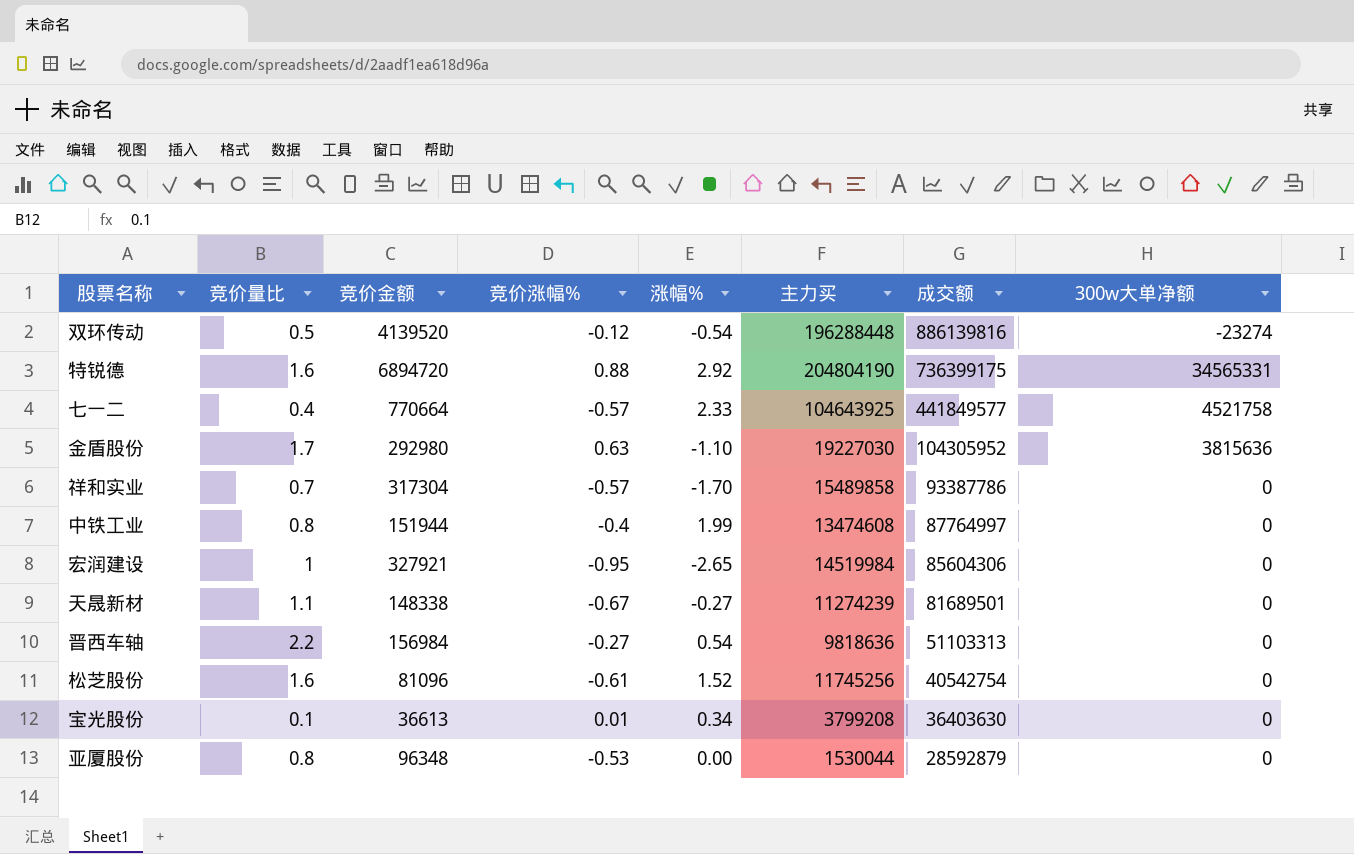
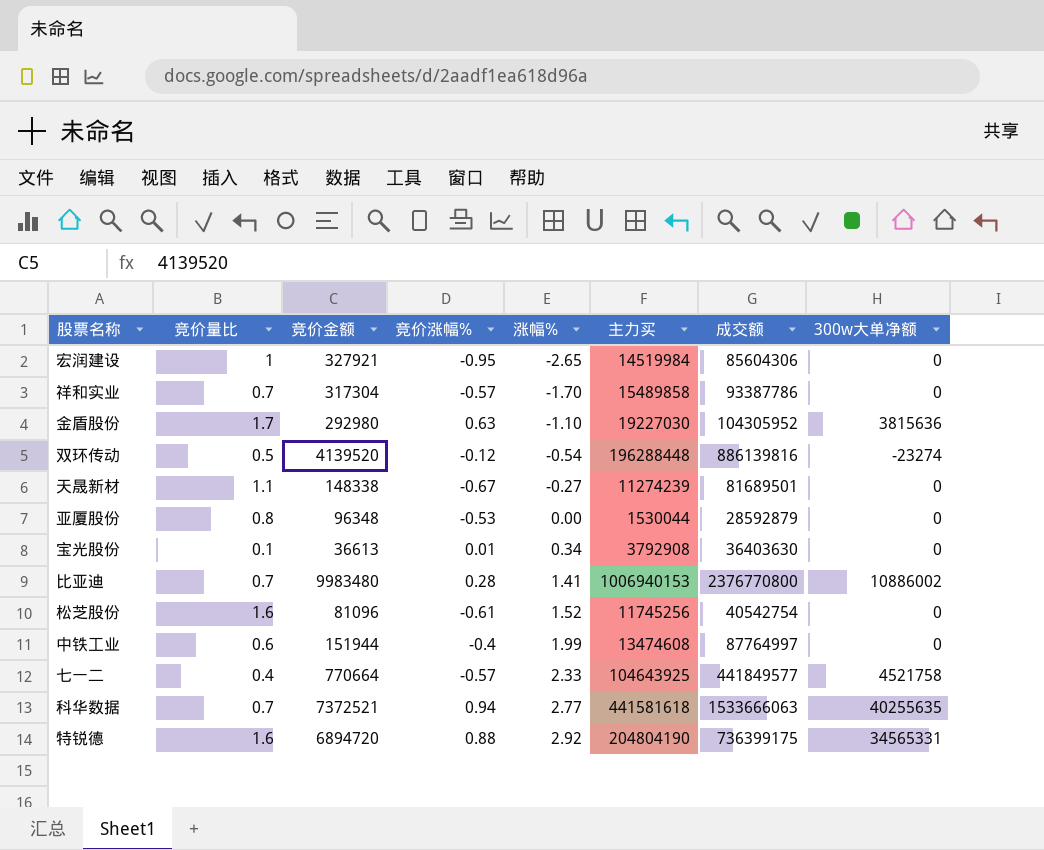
row order: 成交额 descending -> 涨幅% ascending
row 晋西车轴: 2.2 | 156984 | -0.27 | 0.54 | 9818636 | 51103313 | 0 -> none
宝光股份 | 主力买: 3799208 -> 3792908
row 比亚迪: none -> 0.7 | 9983480 | 0.28 | 1.41 | 1006940153 | 2376770800 | 10886002
中铁工业 | 竞价量比: 0.8 -> 0.6
row 科华数据: none -> 0.7 | 7372521 | 0.94 | 2.77 | 441581618 | 1533666063 | 40255635

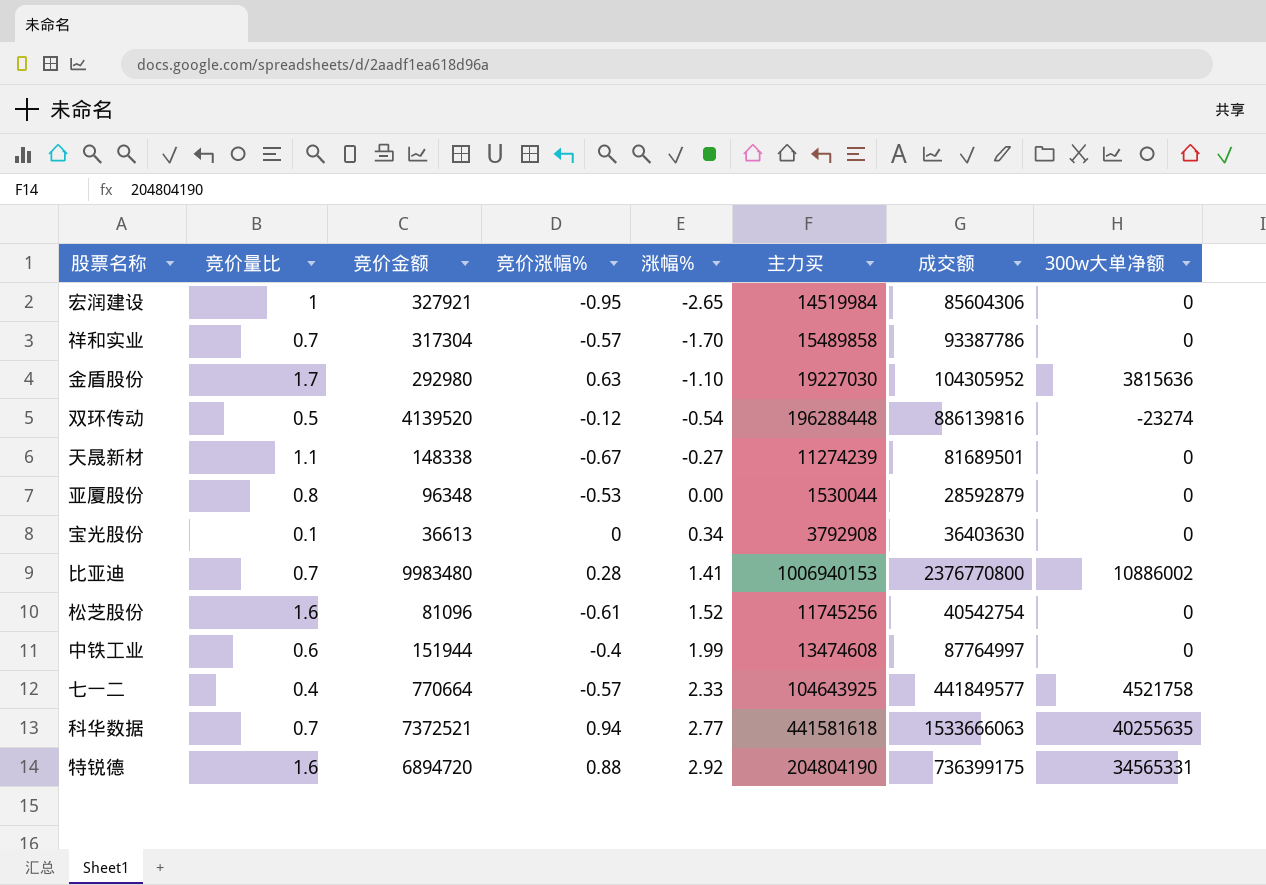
宝光股份 | 竞价涨幅%: 0.01 -> 0

